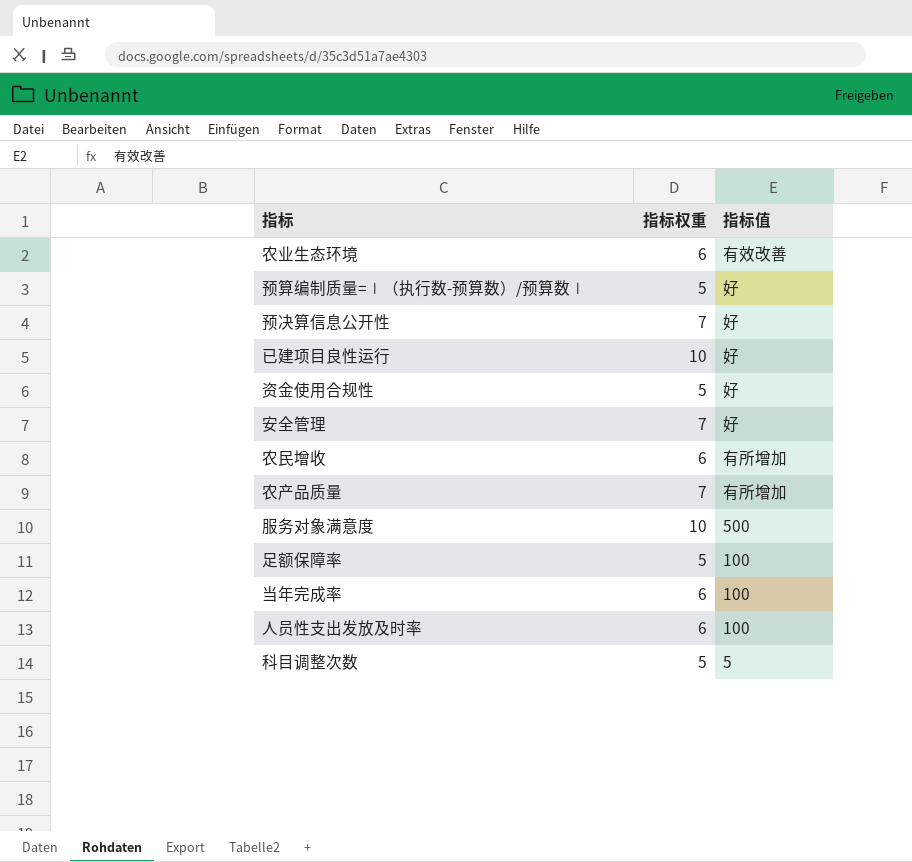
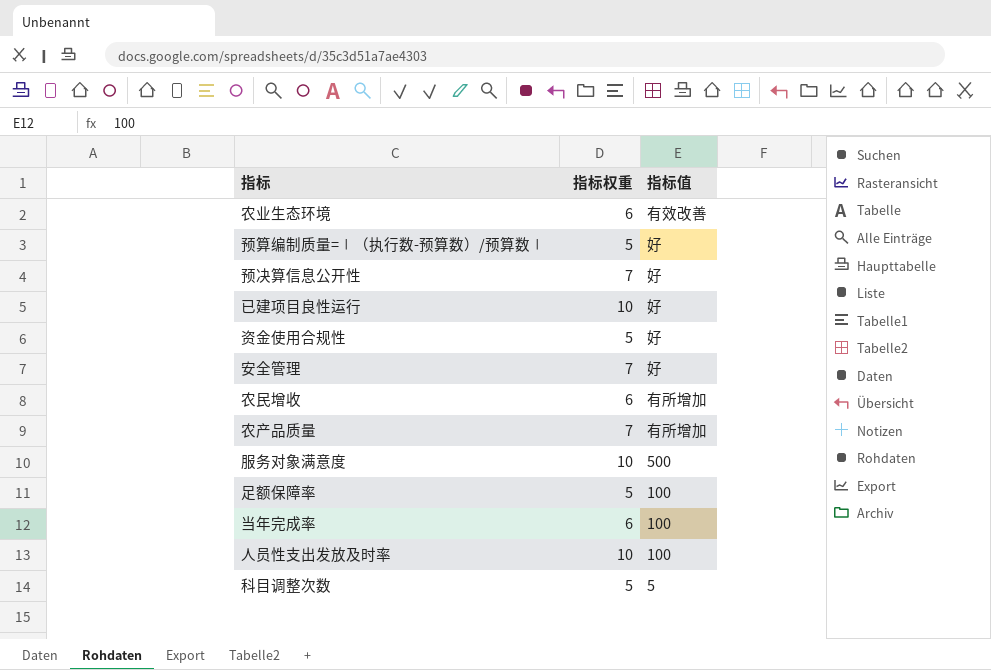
人员性支出发放及时率 | 指标权重: 6 -> 10

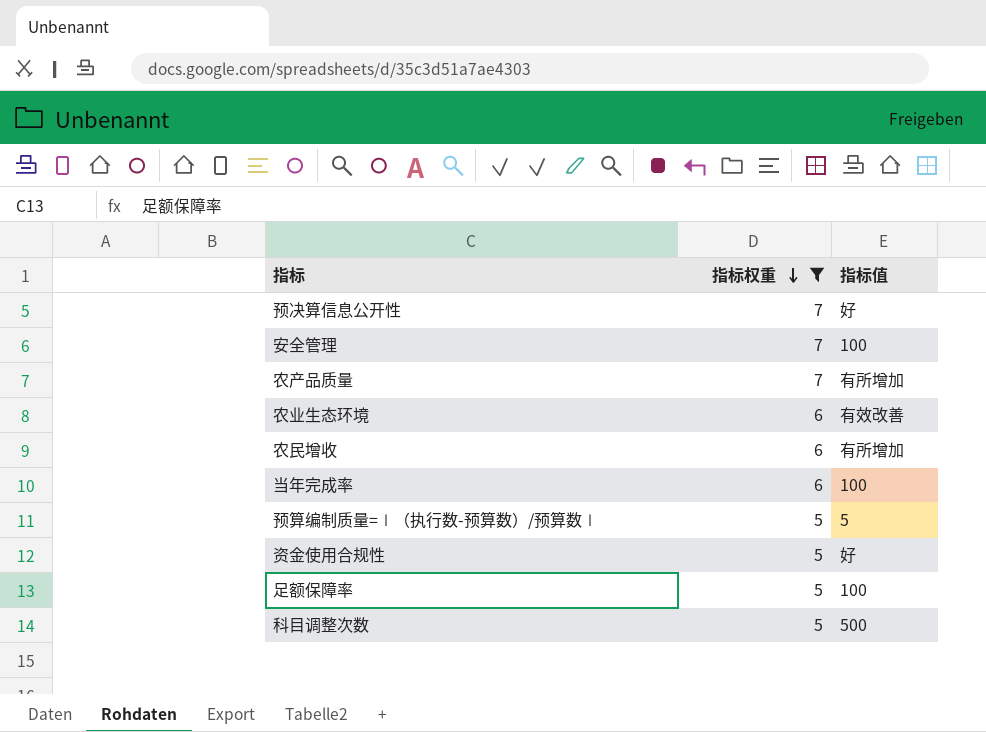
filter: none -> 指标权重 != 10
row order: none -> 指标权重 descending
安全管理 | 指标值: 好 -> 100
预算编制质量=∣（执行数-预算数）/预算数∣ | 指标值: 好 -> 5
科目调整次数 | 指标值: 5 -> 500

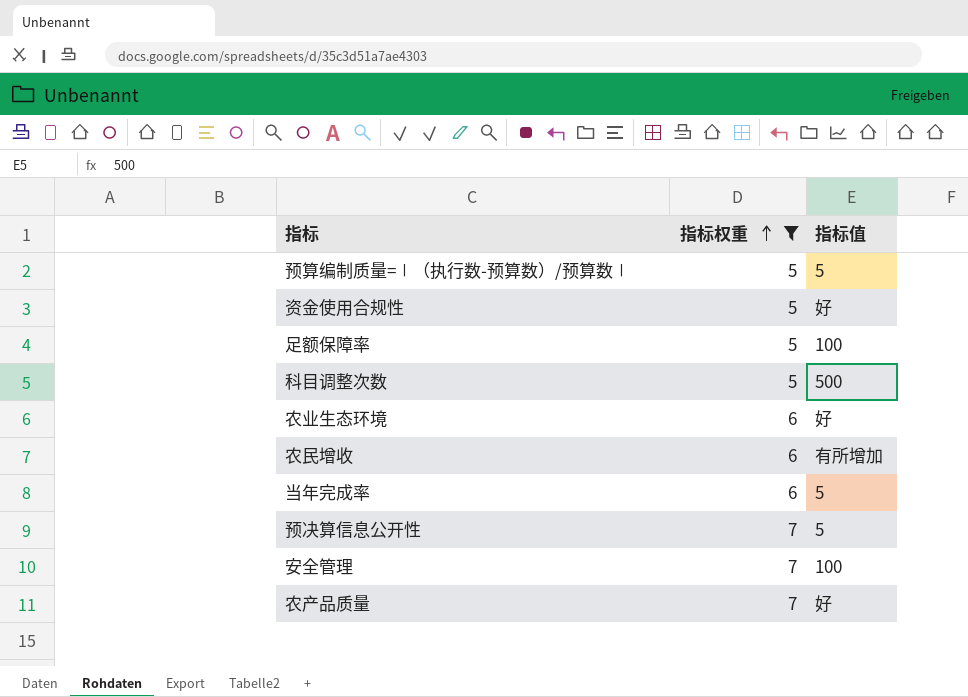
row order: 指标权重 descending -> 指标权重 ascending
农业生态环境 | 指标值: 有效改善 -> 好
当年完成率 | 指标值: 100 -> 5
预决算信息公开性 | 指标值: 好 -> 5
农产品质量 | 指标值: 有所增加 -> 好

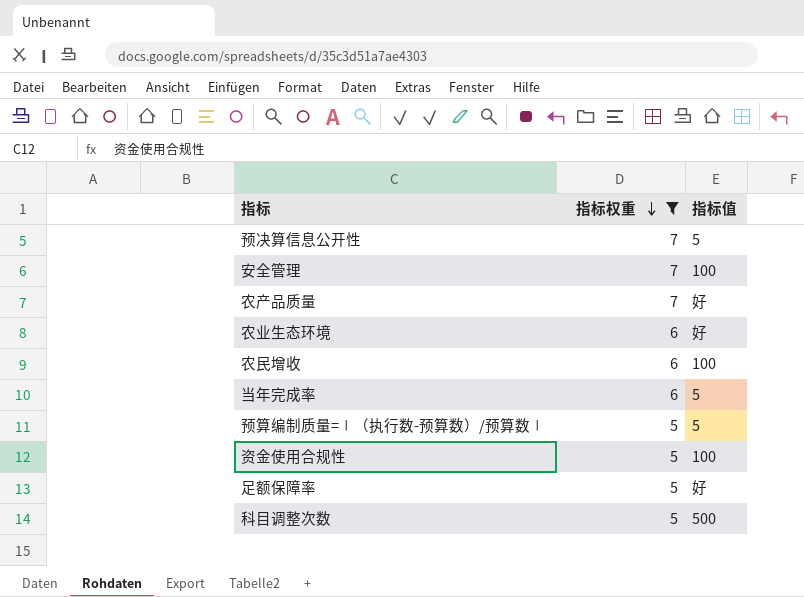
row order: 指标权重 ascending -> 指标权重 descending
农民增收 | 指标值: 有所增加 -> 100
资金使用合规性 | 指标值: 好 -> 100
足额保障率 | 指标值: 100 -> 好

